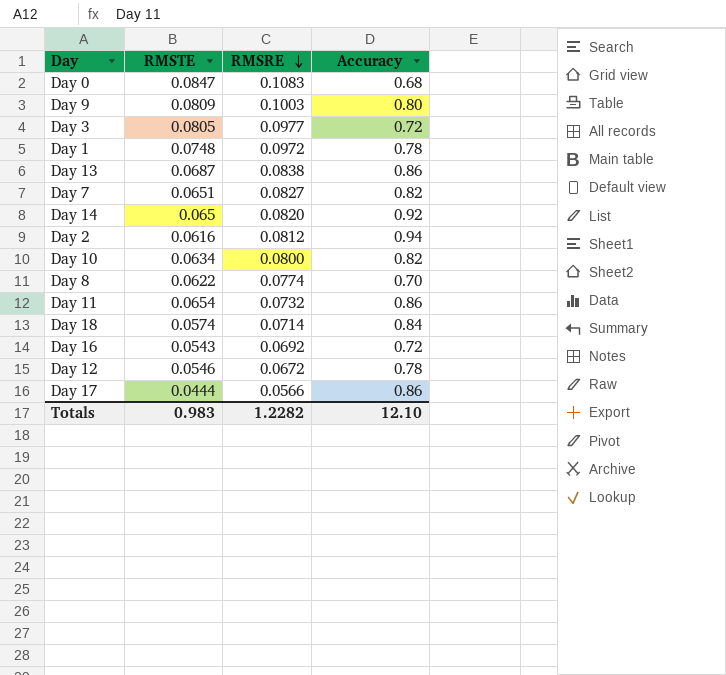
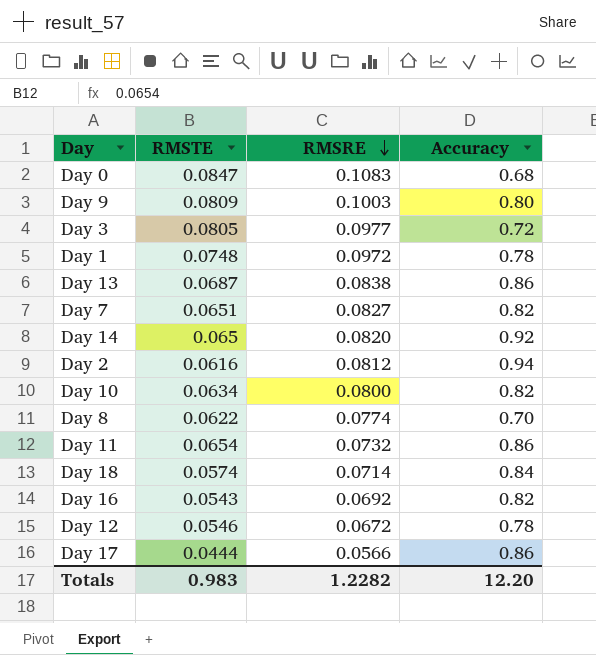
Day 16 | Accuracy: 0.72 -> 0.82
Totals | Accuracy: 12.10 -> 12.20

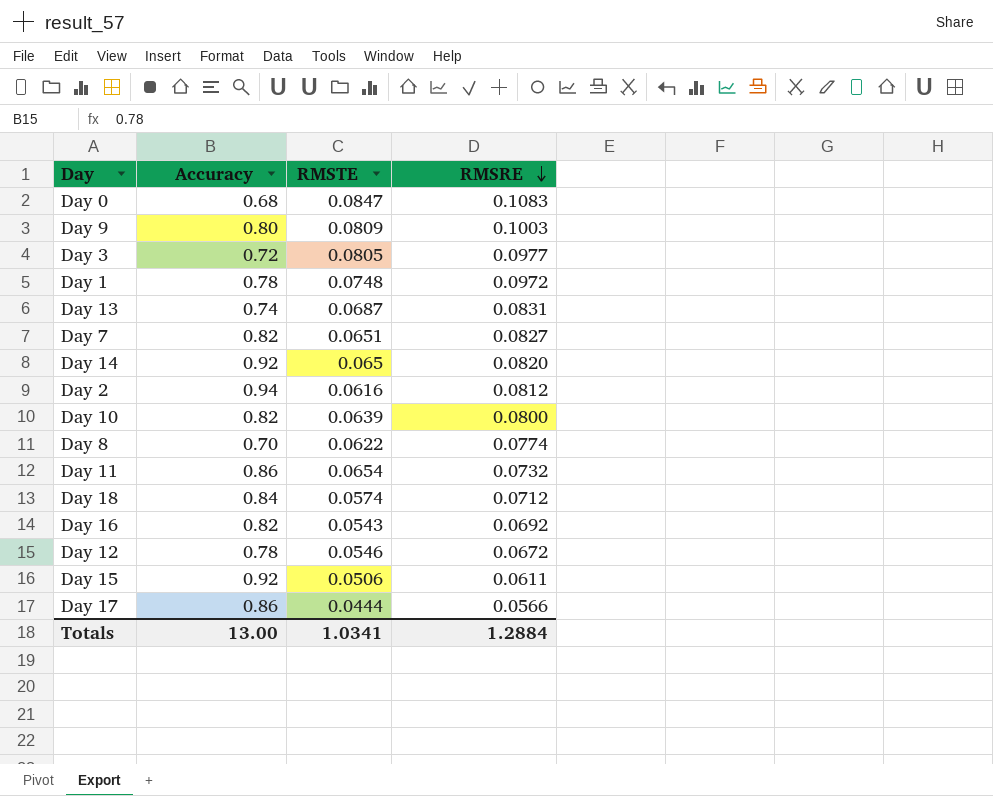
column Accuracy | position: 4 -> 2
Day 13 | Accuracy: 0.86 -> 0.74
Day 13 | RMSRE: 0.0838 -> 0.0831
Day 10 | RMSTE: 0.0634 -> 0.0639
Day 18 | RMSRE: 0.0714 -> 0.0712
row Day 15: none -> 0.92 | 0.0506 | 0.0611
Totals | Accuracy: 12.20 -> 13.00
Totals | RMSTE: 0.983 -> 1.0341
Totals | RMSRE: 1.2282 -> 1.2884

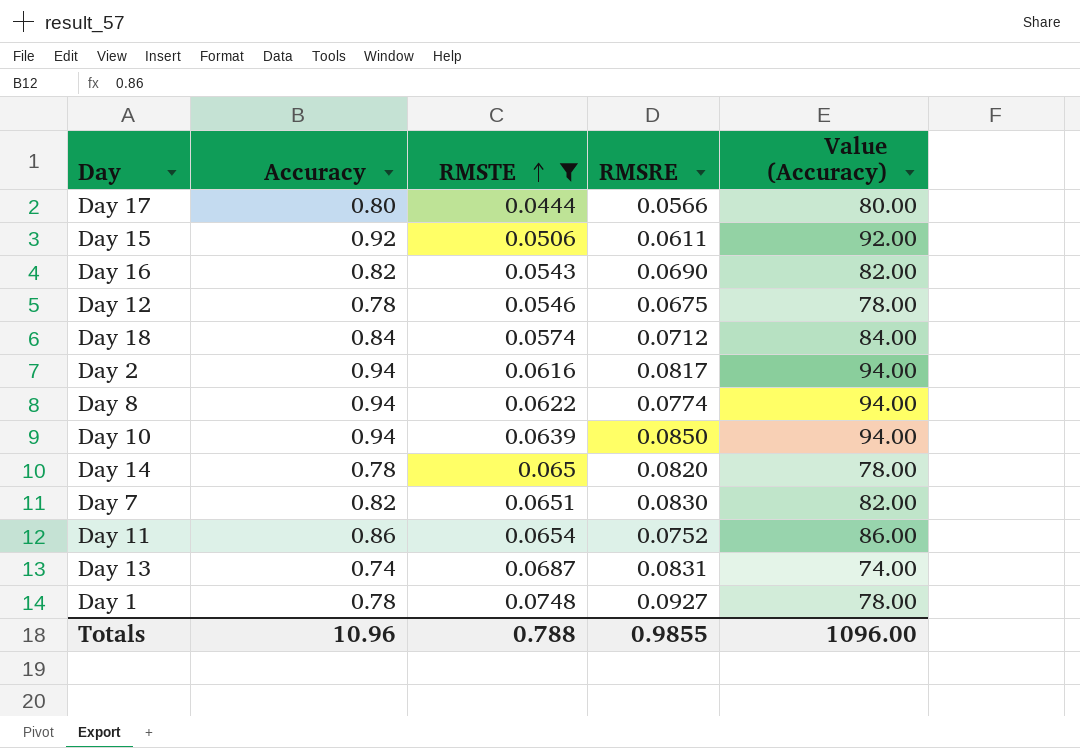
filter: none -> RMSTE <= 0.0748
row order: RMSRE descending -> RMSTE ascending
column Value (Accuracy) | formula: none -> [Accuracy] * 100
Day 17 | Accuracy: 0.86 -> 0.80
Day 16 | RMSRE: 0.0692 -> 0.0690
Day 12 | RMSRE: 0.0672 -> 0.0675
Day 2 | RMSRE: 0.0812 -> 0.0817
Day 8 | Accuracy: 0.70 -> 0.94
Day 10 | Accuracy: 0.82 -> 0.94
Day 10 | RMSRE: 0.0800 -> 0.0850
Day 14 | Accuracy: 0.92 -> 0.78
Day 7 | RMSRE: 0.0827 -> 0.0830
Day 11 | RMSRE: 0.0732 -> 0.0752
Day 1 | RMSRE: 0.0972 -> 0.0927
Totals | Accuracy: 13.00 -> 10.96
Totals | RMSTE: 1.0341 -> 0.788
Totals | RMSRE: 1.2884 -> 0.9855

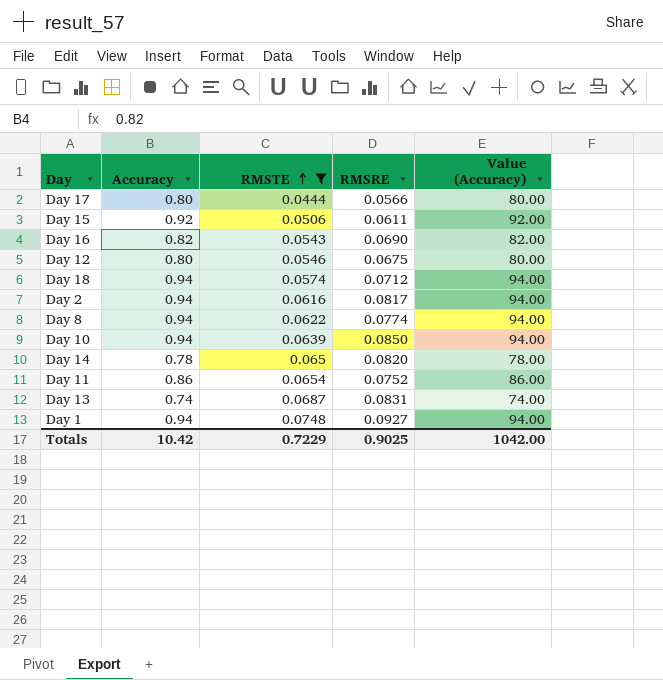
row Day 7: 0.82 | 0.0651 | 0.0830 | 82.00 -> none
Day 12 | Accuracy: 0.78 -> 0.80
Day 12 | Value (Accuracy): 78.00 -> 80.00
Day 18 | Accuracy: 0.84 -> 0.94
Day 18 | Value (Accuracy): 84.00 -> 94.00
Day 1 | Accuracy: 0.78 -> 0.94
Day 1 | Value (Accuracy): 78.00 -> 94.00
Totals | Accuracy: 10.96 -> 10.42
Totals | RMSTE: 0.788 -> 0.7229
Totals | RMSRE: 0.9855 -> 0.9025
Totals | Value (Accuracy): 1096.00 -> 1042.00

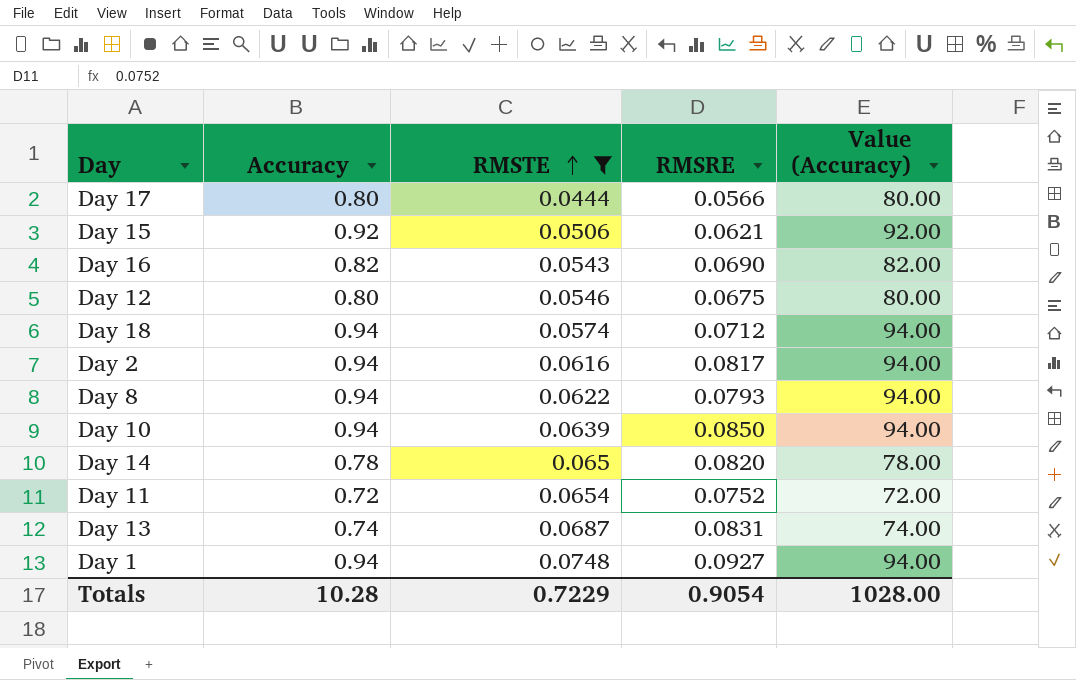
Day 15 | RMSRE: 0.0611 -> 0.0621
Day 8 | RMSRE: 0.0774 -> 0.0793
Day 11 | Accuracy: 0.86 -> 0.72
Day 11 | Value (Accuracy): 86.00 -> 72.00
Totals | Accuracy: 10.42 -> 10.28
Totals | RMSRE: 0.9025 -> 0.9054
Totals | Value (Accuracy): 1042.00 -> 1028.00

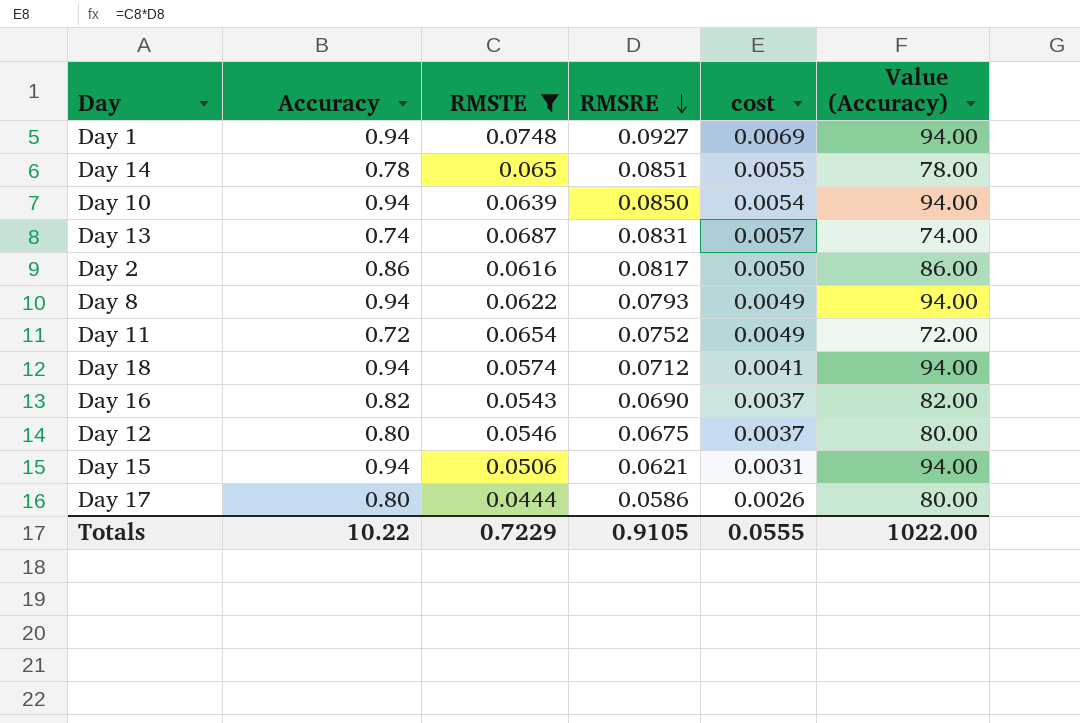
row order: RMSTE ascending -> RMSRE descending
column cost | formula: none -> [RMSTE] * [RMSRE]
Day 14 | RMSRE: 0.0820 -> 0.0851
Day 2 | Accuracy: 0.94 -> 0.86
Day 2 | Value (Accuracy): 94.00 -> 86.00
Day 15 | Accuracy: 0.92 -> 0.94
Day 15 | Value (Accuracy): 92.00 -> 94.00
Day 17 | RMSRE: 0.0566 -> 0.0586
Totals | Accuracy: 10.28 -> 10.22
Totals | RMSRE: 0.9054 -> 0.9105
Totals | Value (Accuracy): 1028.00 -> 1022.00

